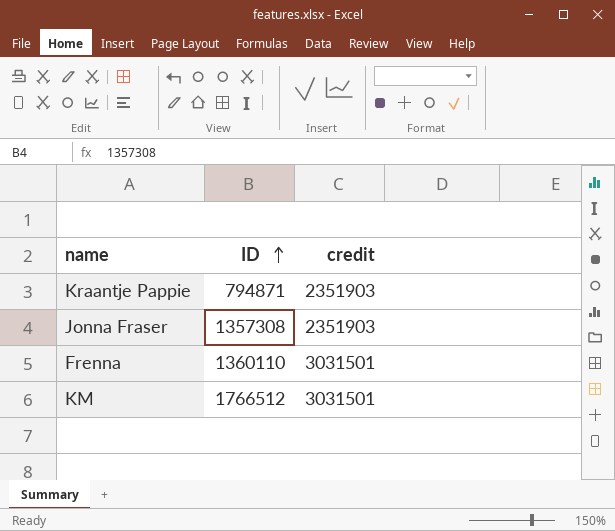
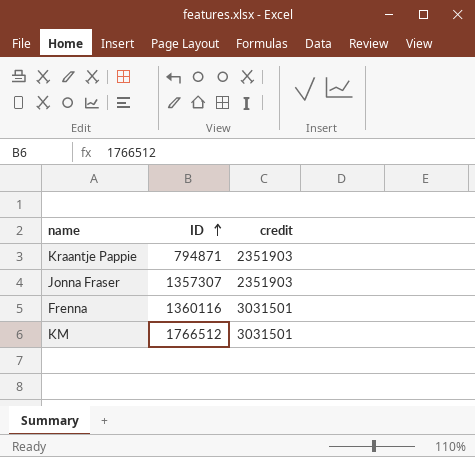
Jonna Fraser | ID: 1357308 -> 1357307
Frenna | ID: 1360110 -> 1360116

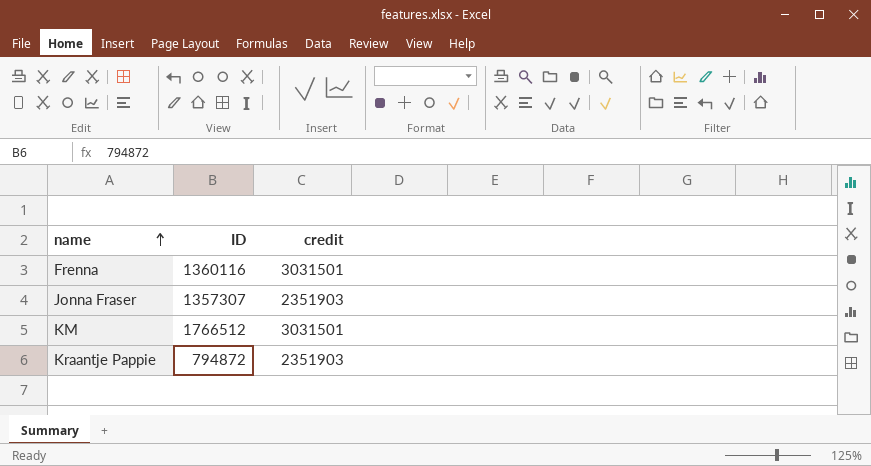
row order: ID ascending -> name ascending
Kraantje Pappie | ID: 794871 -> 794872

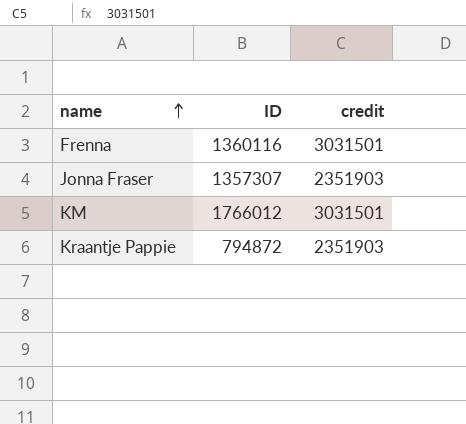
KM | ID: 1766512 -> 1766012

